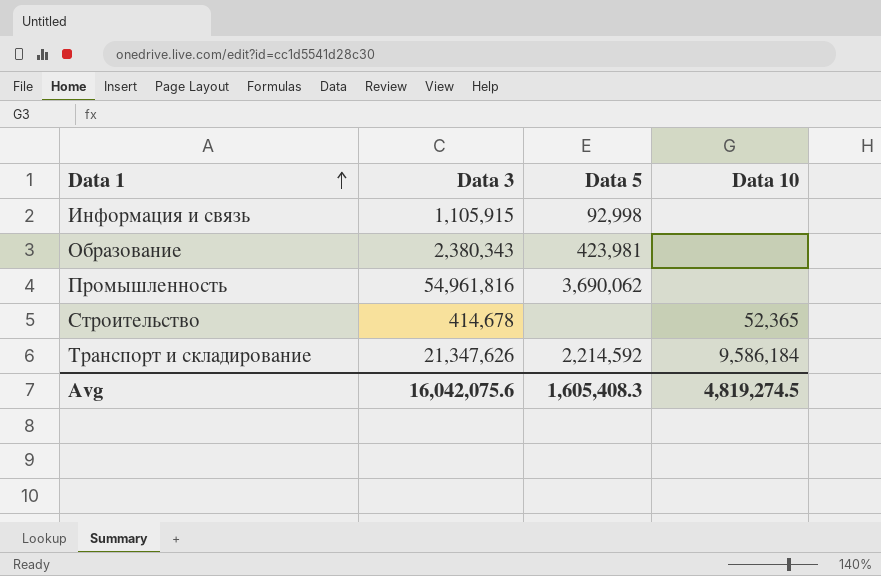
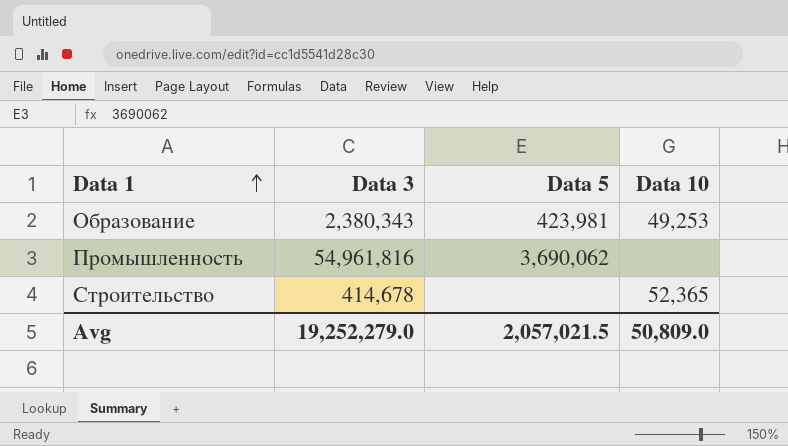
row Информация и связь: 1,105,915 | 92,998 | none -> none
row Транспорт и складирование: 21,347,626 | 2,214,592 | 9,586,184 -> none
Образование | Data 10: none -> 49,253
Avg | Data 3: 16,042,075.6 -> 19,252,279.0
Avg | Data 5: 1,605,408.3 -> 2,057,021.5
Avg | Data 10: 4,819,274.5 -> 50,809.0

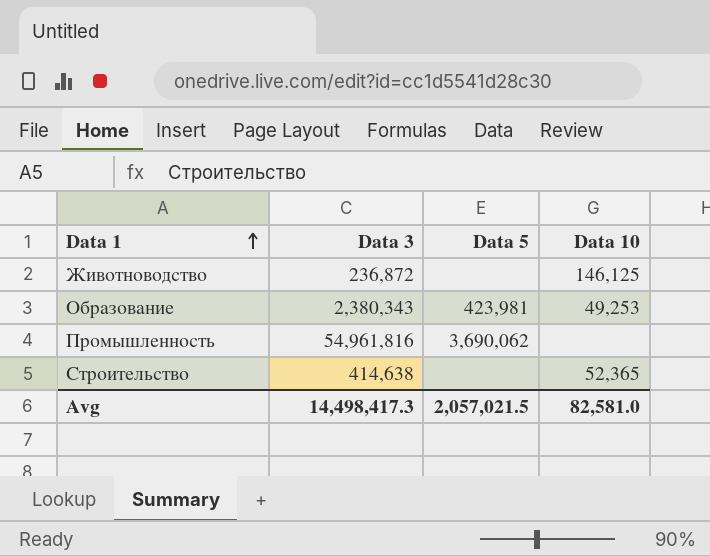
row Животноводство: none -> 236,872 | none | 146,125
Строительство | Data 3: 414,678 -> 414,638
Avg | Data 3: 19,252,279.0 -> 14,498,417.3
Avg | Data 10: 50,809.0 -> 82,581.0

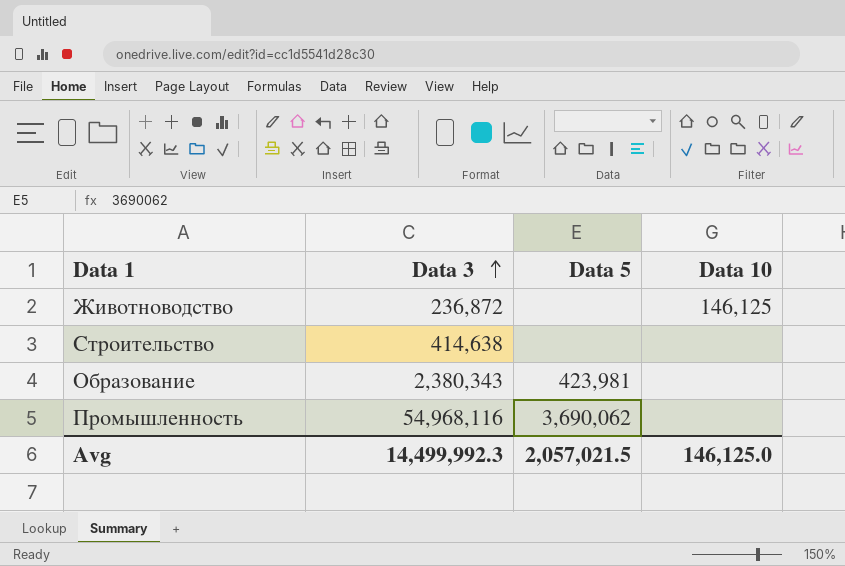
row order: Data 1 ascending -> Data 3 ascending
Строительство | Data 10: 52,365 -> none
Образование | Data 10: 49,253 -> none
Промышленность | Data 3: 54,961,816 -> 54,968,116
Avg | Data 3: 14,498,417.3 -> 14,499,992.3
Avg | Data 10: 82,581.0 -> 146,125.0

